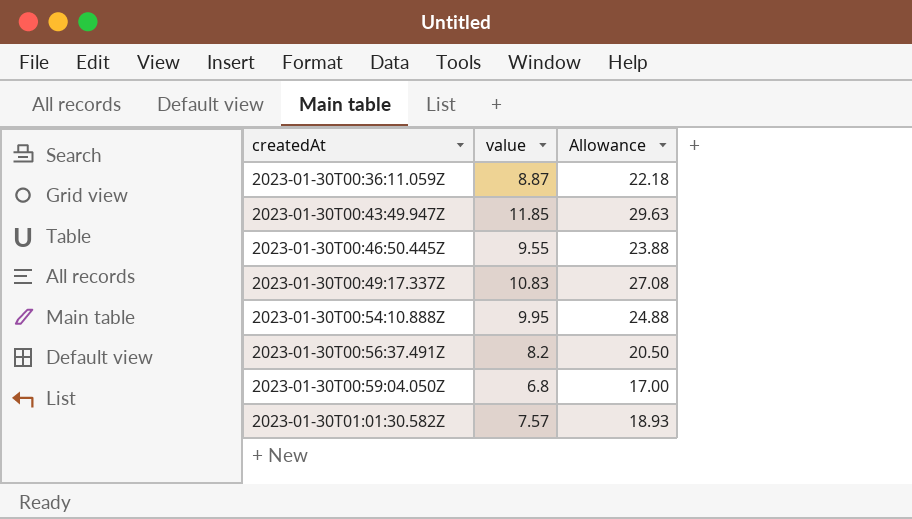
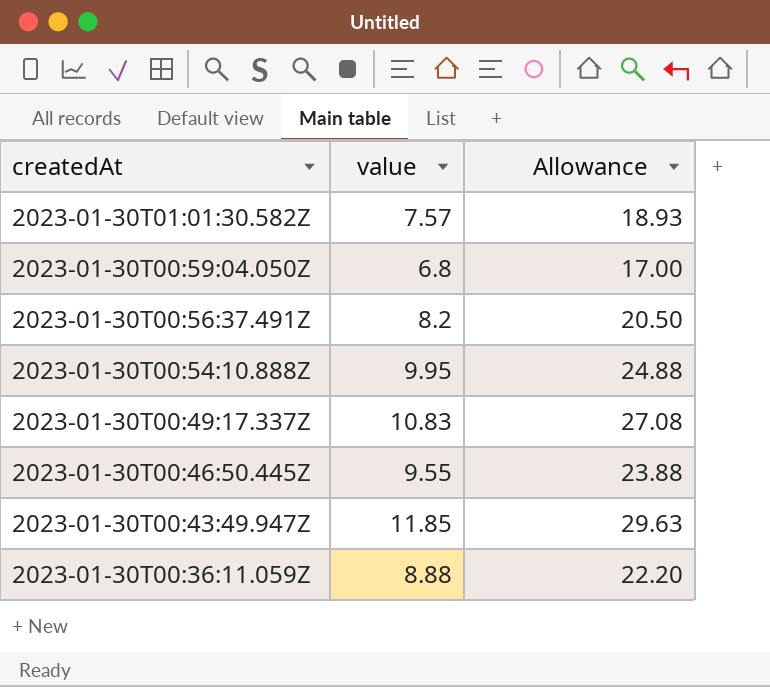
row order: createdAt ascending -> createdAt descending
2023-01-30T00:36:11.059Z | value: 8.87 -> 8.88
2023-01-30T00:36:11.059Z | Allowance: 22.18 -> 22.20

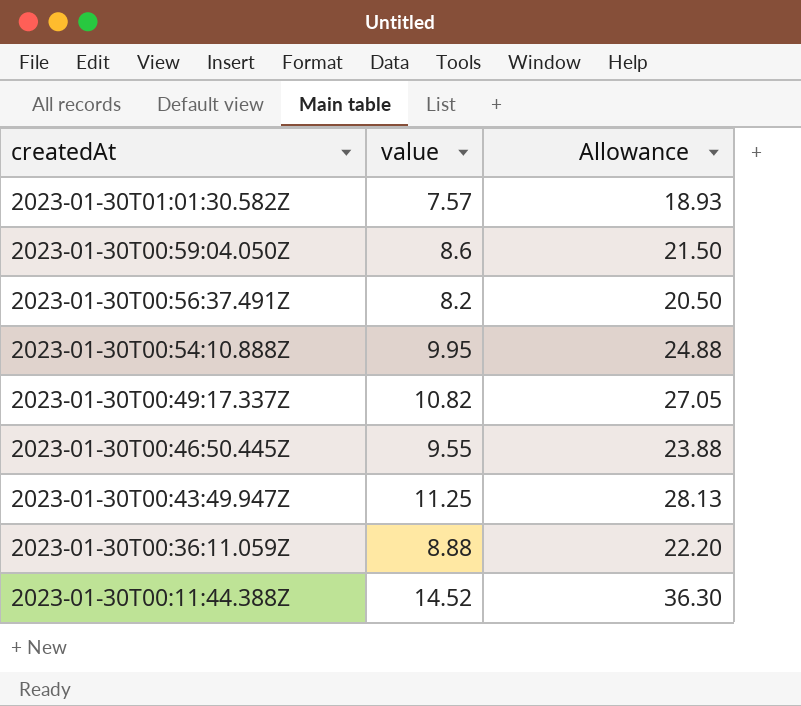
2023-01-30T00:59:04.050Z | value: 6.8 -> 8.6
2023-01-30T00:59:04.050Z | Allowance: 17.00 -> 21.50
2023-01-30T00:49:17.337Z | value: 10.83 -> 10.82
2023-01-30T00:49:17.337Z | Allowance: 27.08 -> 27.05
2023-01-30T00:43:49.947Z | value: 11.85 -> 11.25
2023-01-30T00:43:49.947Z | Allowance: 29.63 -> 28.13
row 2023-01-30T00:11:44.388Z: none -> 14.52 | 36.30

